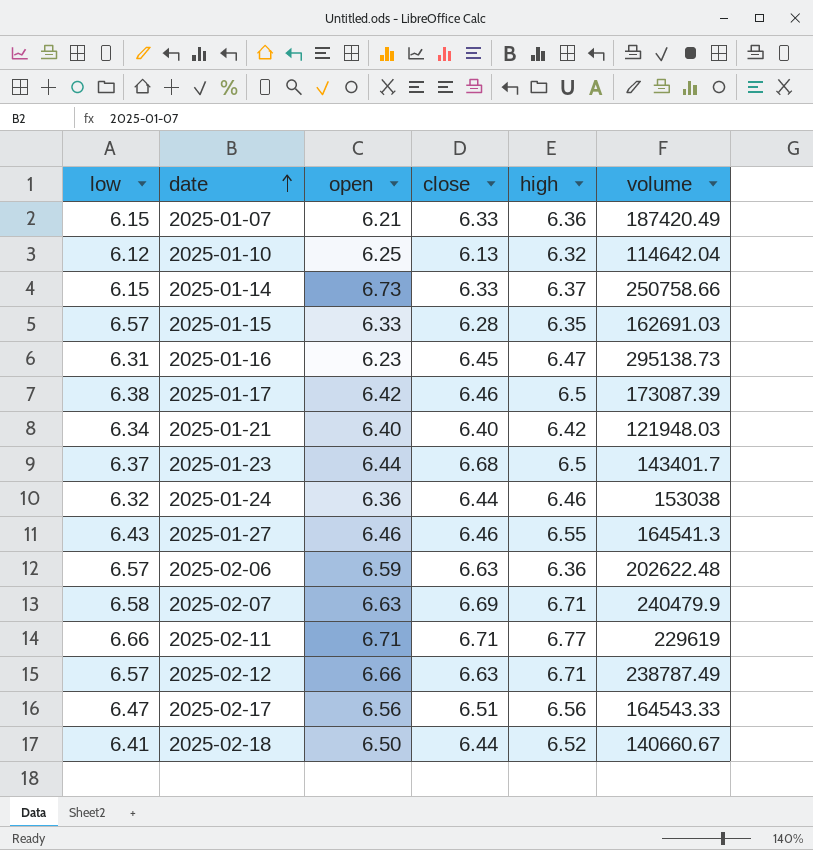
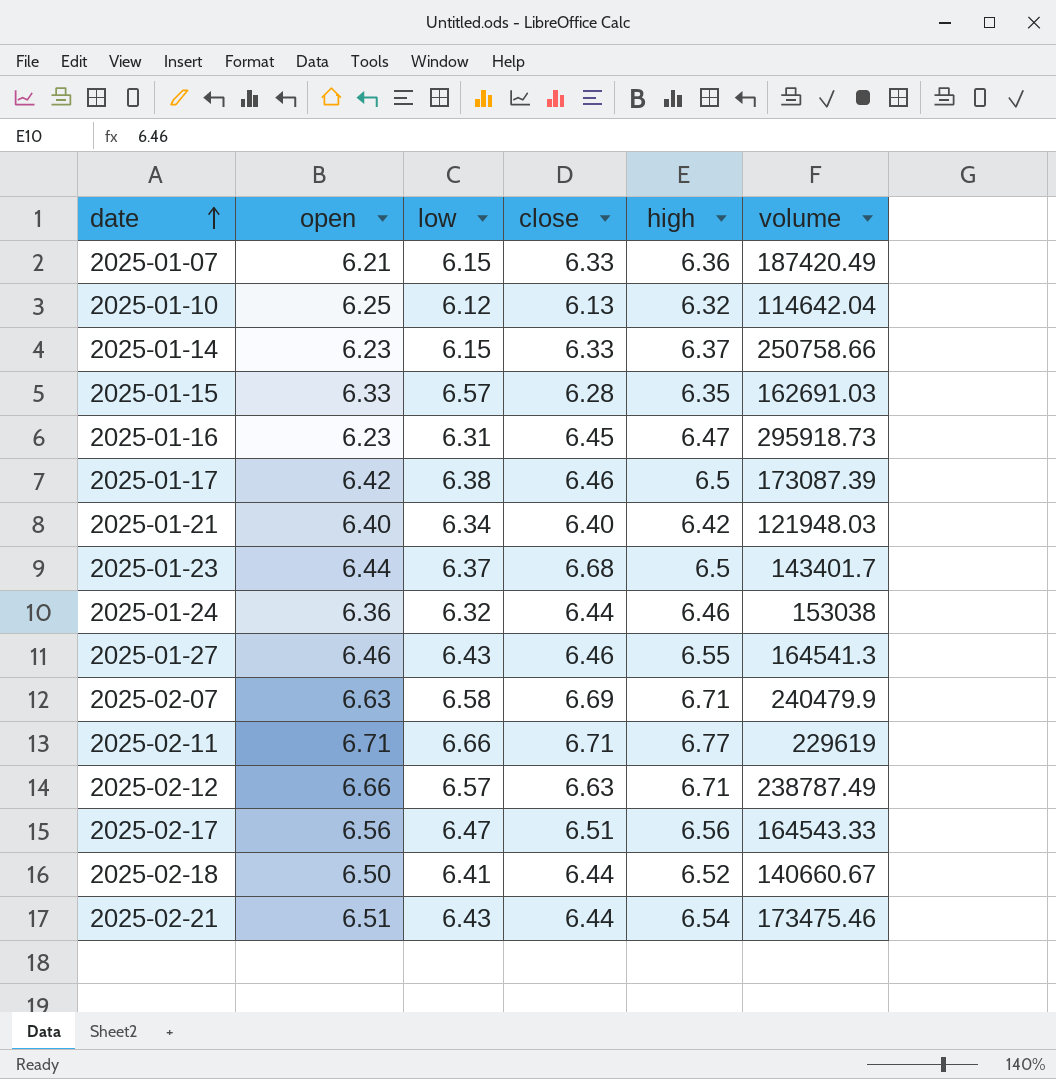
column low | position: 1 -> 3
row 2025-02-06: 6.57 | 6.59 | 6.63 | 6.36 | 202622.48 -> none
2025-01-14 | open: 6.73 -> 6.23
2025-01-16 | volume: 295138.73 -> 295918.73
row 2025-02-21: none -> 6.51 | 6.43 | 6.44 | 6.54 | 173475.46

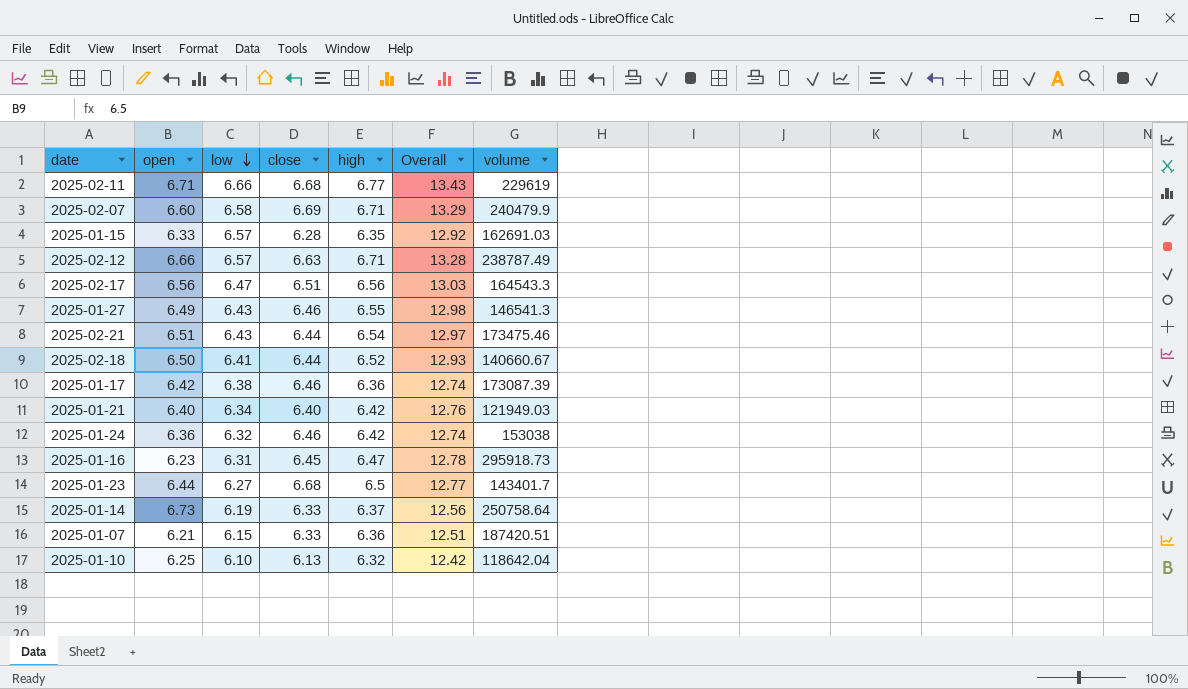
row order: date ascending -> low descending
column Overall | formula: none -> [low] + [high]
2025-02-11 | close: 6.71 -> 6.68
2025-02-07 | open: 6.63 -> 6.60
2025-02-17 | volume: 164543.33 -> 164543.3
2025-01-27 | open: 6.46 -> 6.49
2025-01-27 | volume: 164541.3 -> 146541.3
2025-01-17 | high: 6.5 -> 6.36
2025-01-21 | volume: 121948.03 -> 121949.03
2025-01-24 | close: 6.44 -> 6.46
2025-01-24 | high: 6.46 -> 6.42
2025-01-23 | low: 6.37 -> 6.27
2025-01-14 | open: 6.23 -> 6.73
2025-01-14 | low: 6.15 -> 6.19
2025-01-14 | volume: 250758.66 -> 250758.64
2025-01-07 | volume: 187420.49 -> 187420.51
2025-01-10 | low: 6.12 -> 6.10
2025-01-10 | volume: 114642.04 -> 118642.04

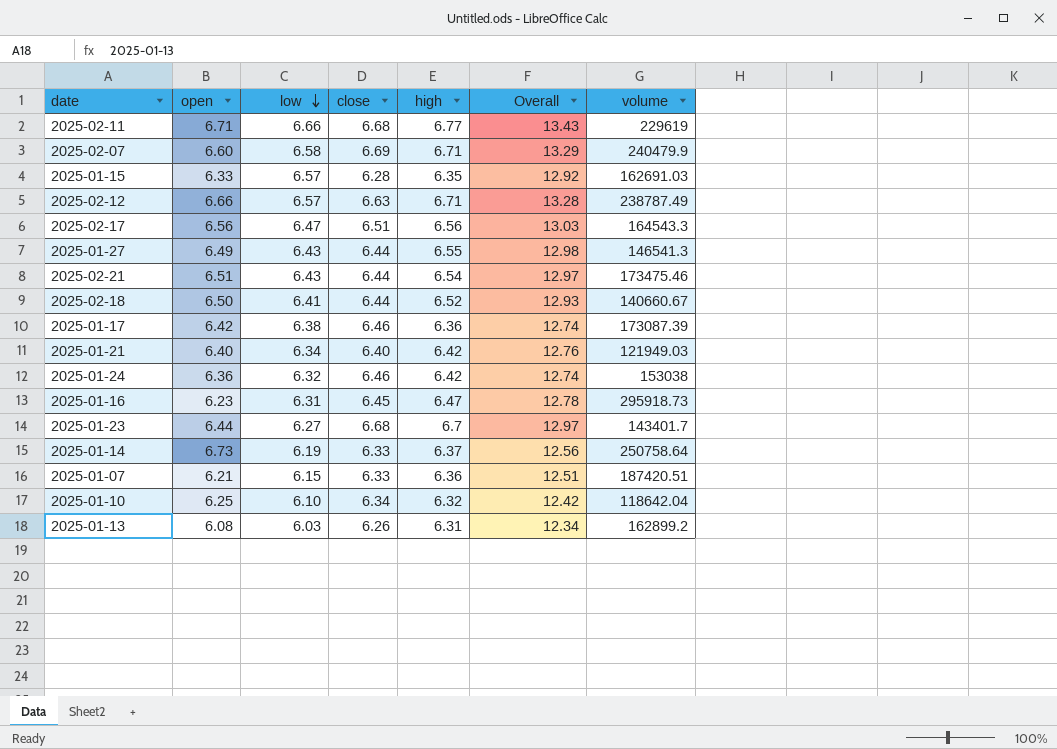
2025-01-27 | close: 6.46 -> 6.44
2025-01-23 | high: 6.5 -> 6.7
2025-01-23 | Overall: 12.77 -> 12.97
2025-01-10 | close: 6.13 -> 6.34
row 2025-01-13: none -> 6.08 | 6.03 | 6.26 | 6.31 | 12.34 | 162899.2

